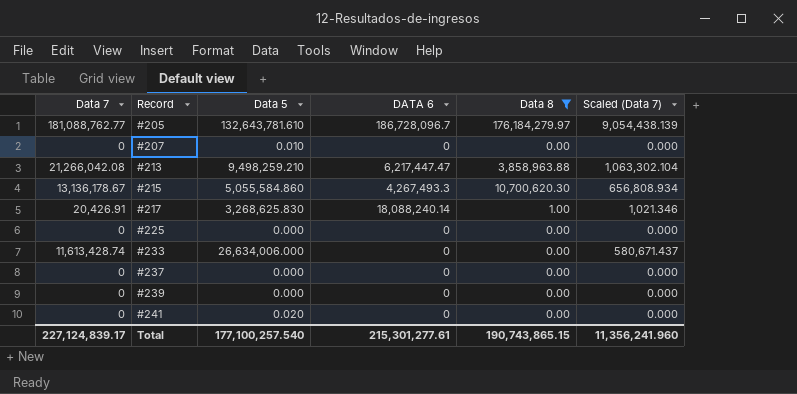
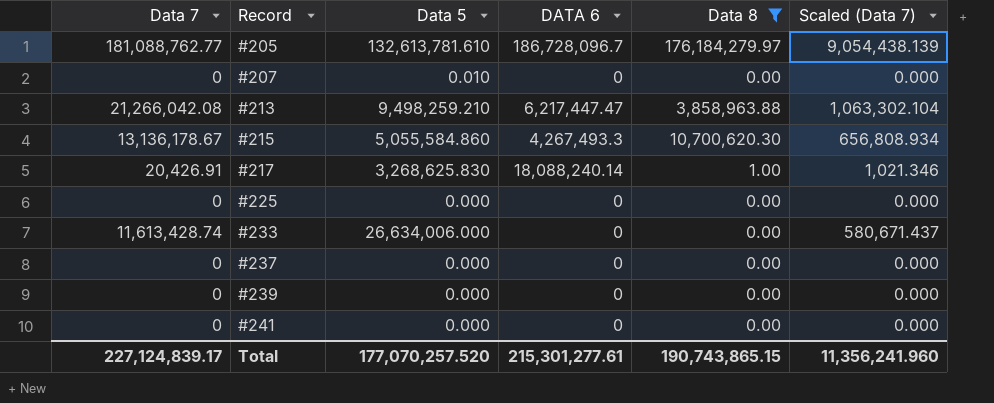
#205 | Data 5: 132,643,781.610 -> 132,613,781.610
#241 | Data 5: 0.020 -> 0.000
Total | Data 5: 177,100,257.540 -> 177,070,257.520

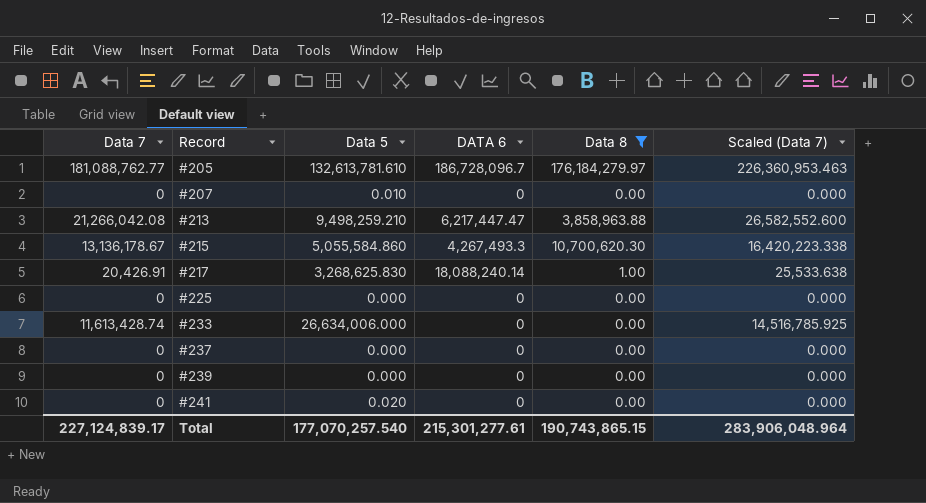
column Scaled (Data 7) | formula: [Data 7] * 0.05 -> [Data 7] * 1.25
#241 | Data 5: 0.000 -> 0.020
Total | Data 5: 177,070,257.520 -> 177,070,257.540
Total | Scaled (Data 7): 11,356,241.960 -> 283,906,048.964

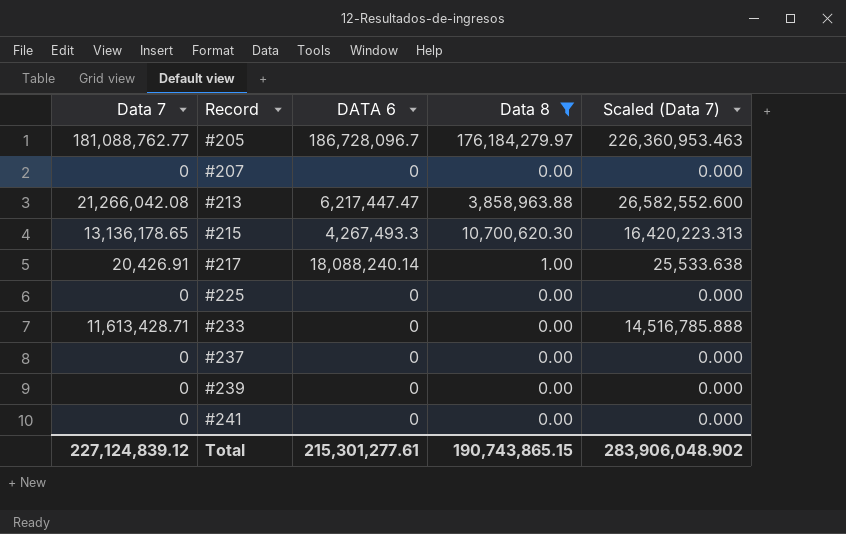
column Data 5 | position: 3 -> none
#215 | Data 7: 13,136,178.67 -> 13,136,178.65
#215 | Scaled (Data 7): 16,420,223.338 -> 16,420,223.313
#233 | Data 7: 11,613,428.74 -> 11,613,428.71
#233 | Scaled (Data 7): 14,516,785.925 -> 14,516,785.888
Total | Data 7: 227,124,839.17 -> 227,124,839.12
Total | Scaled (Data 7): 283,906,048.964 -> 283,906,048.902

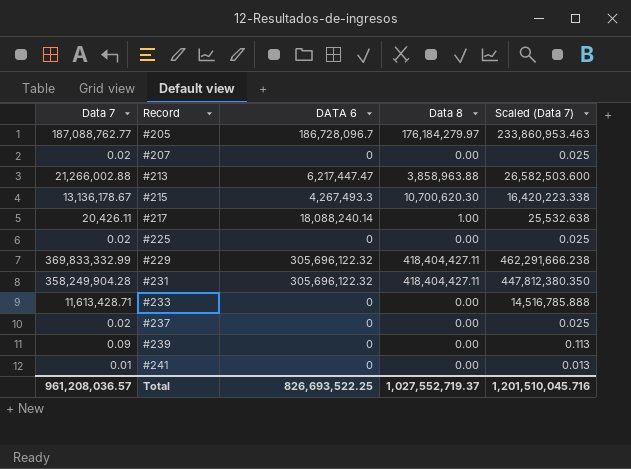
filter: Data 8 != 418,404,427.11 -> none
#205 | Data 7: 181,088,762.77 -> 187,088,762.77
#205 | Scaled (Data 7): 226,360,953.463 -> 233,860,953.463
#207 | Data 7: 0 -> 0.02
#207 | Scaled (Data 7): 0.000 -> 0.025
#213 | Data 7: 21,266,042.08 -> 21,266,002.88
#213 | Scaled (Data 7): 26,582,552.600 -> 26,582,503.600
#215 | Data 7: 13,136,178.65 -> 13,136,178.67
#215 | Scaled (Data 7): 16,420,223.313 -> 16,420,223.338
#217 | Data 7: 20,426.91 -> 20,426.11
#217 | Scaled (Data 7): 25,533.638 -> 25,532.638
#225 | Data 7: 0 -> 0.02
#225 | Scaled (Data 7): 0.000 -> 0.025
#237 | Data 7: 0 -> 0.02
#237 | Scaled (Data 7): 0.000 -> 0.025
#239 | Data 7: 0 -> 0.09
#239 | Scaled (Data 7): 0.000 -> 0.113
#241 | Data 7: 0 -> 0.01
#241 | Scaled (Data 7): 0.000 -> 0.013
Total | Data 7: 227,124,839.12 -> 961,208,036.57
Total | DATA 6: 215,301,277.61 -> 826,693,522.25
Total | Data 8: 190,743,865.15 -> 1,027,552,719.37
Total | Scaled (Data 7): 283,906,048.902 -> 1,201,510,045.716

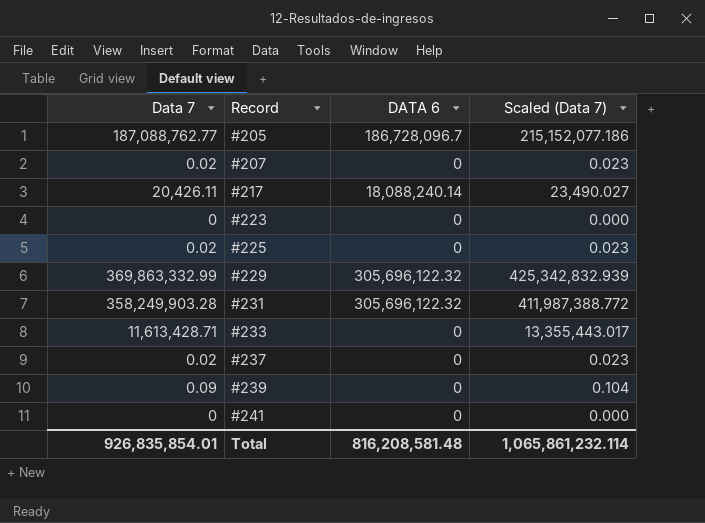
column Data 8 | position: 4 -> none
column Scaled (Data 7) | formula: [Data 7] * 1.25 -> [Data 7] * 1.15
row #213: 21,266,002.88 | 6,217,447.47 | 3,858,963.88 | 26,582,503.600 -> none
row #215: 13,136,178.67 | 4,267,493.3 | 10,700,620.30 | 16,420,223.338 -> none
row #223: none -> 0 | 0 | 0.000
#229 | Data 7: 369,833,332.99 -> 369,863,332.99
#231 | Data 7: 358,249,904.28 -> 358,249,903.28
#241 | Data 7: 0.01 -> 0
Total | Data 7: 961,208,036.57 -> 926,835,854.01
Total | DATA 6: 826,693,522.25 -> 816,208,581.48
Total | Scaled (Data 7): 1,201,510,045.716 -> 1,065,861,232.114

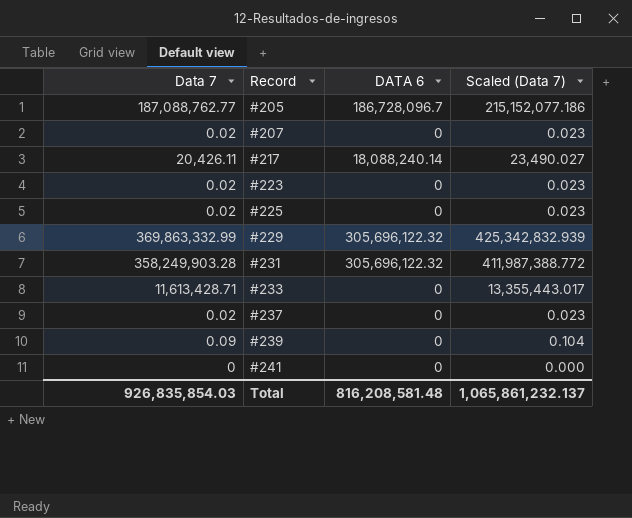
#223 | Data 7: 0 -> 0.02
#223 | Scaled (Data 7): 0.000 -> 0.023
Total | Data 7: 926,835,854.01 -> 926,835,854.03
Total | Scaled (Data 7): 1,065,861,232.114 -> 1,065,861,232.137

